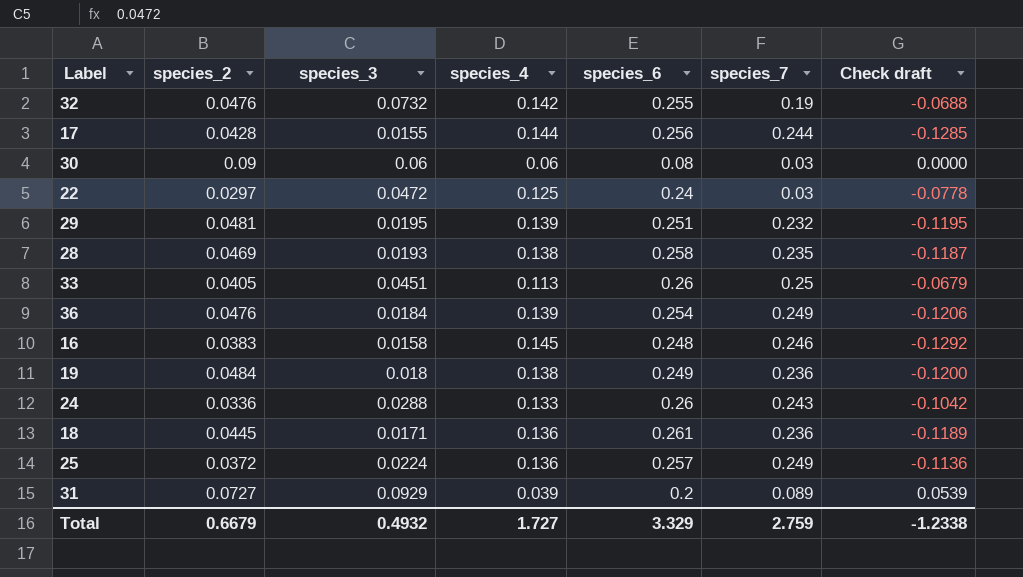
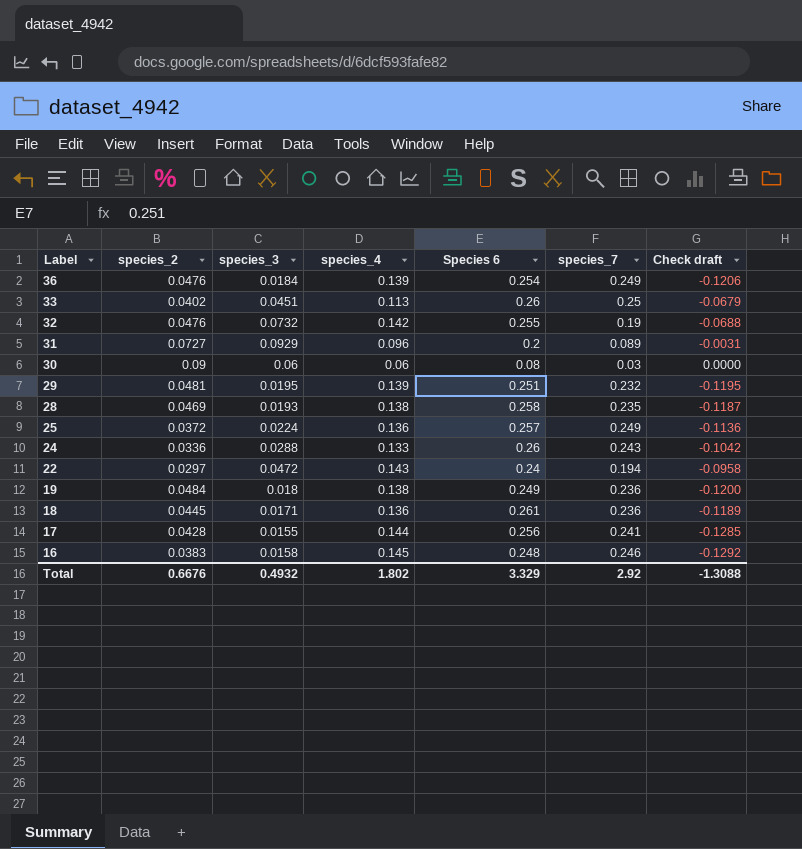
row order: none -> Label descending
column name: species_6 -> Species 6
33 | species_2: 0.0405 -> 0.0402
31 | species_4: 0.039 -> 0.096
31 | Check draft: 0.0539 -> -0.0031
22 | species_4: 0.125 -> 0.143
22 | species_7: 0.03 -> 0.194
22 | Check draft: -0.0778 -> -0.0958
17 | species_7: 0.244 -> 0.241
Total | species_2: 0.6679 -> 0.6676
Total | species_4: 1.727 -> 1.802
Total | species_7: 2.759 -> 2.92
Total | Check draft: -1.2338 -> -1.3088

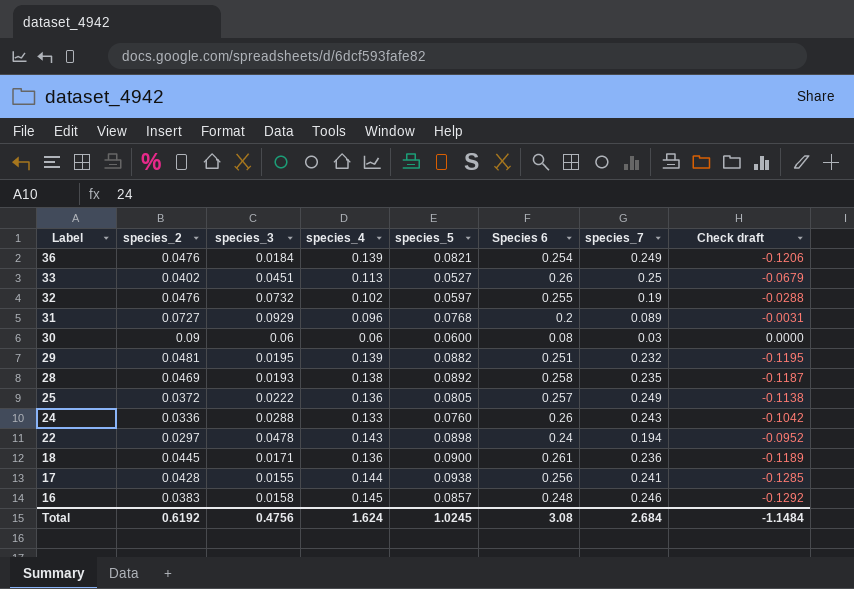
column species_5 | position: none -> 5
row 19: 0.0484 | 0.018 | 0.138 | 0.249 | 0.236 | -0.1200 -> none
32 | species_4: 0.142 -> 0.102
32 | Check draft: -0.0688 -> -0.0288
25 | species_3: 0.0224 -> 0.0222
25 | Check draft: -0.1136 -> -0.1138
22 | species_3: 0.0472 -> 0.0478
22 | Check draft: -0.0958 -> -0.0952
Total | species_2: 0.6676 -> 0.6192
Total | species_3: 0.4932 -> 0.4756
Total | species_4: 1.802 -> 1.624
Total | Species 6: 3.329 -> 3.08
Total | species_7: 2.92 -> 2.684
Total | Check draft: -1.3088 -> -1.1484

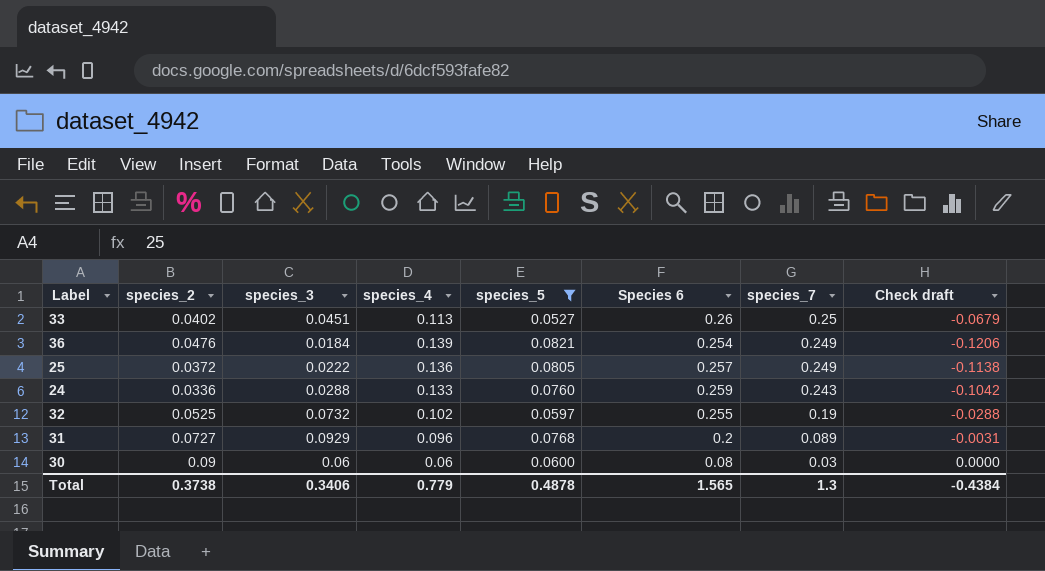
filter: none -> species_5 <= 0.0821
row order: Label descending -> species_7 descending
24 | Species 6: 0.26 -> 0.259
32 | species_2: 0.0476 -> 0.0525
Total | species_2: 0.6192 -> 0.3738
Total | species_3: 0.4756 -> 0.3406
Total | species_4: 1.624 -> 0.779
Total | species_5: 1.0245 -> 0.4878
Total | Species 6: 3.08 -> 1.565
Total | species_7: 2.684 -> 1.3
Total | Check draft: -1.1484 -> -0.4384

